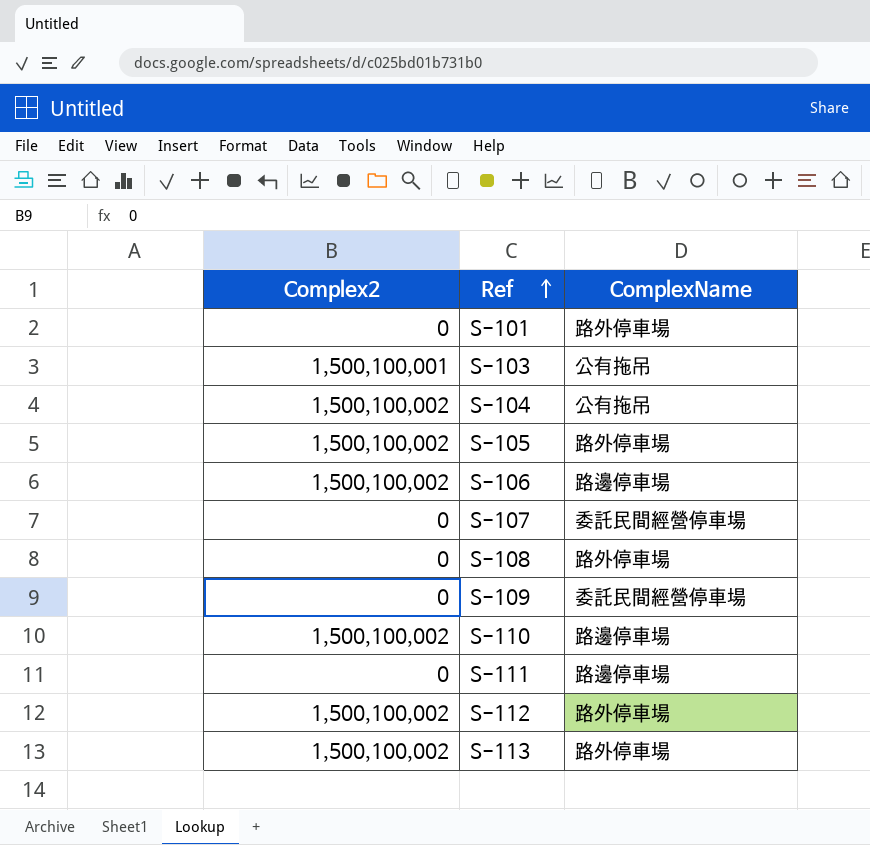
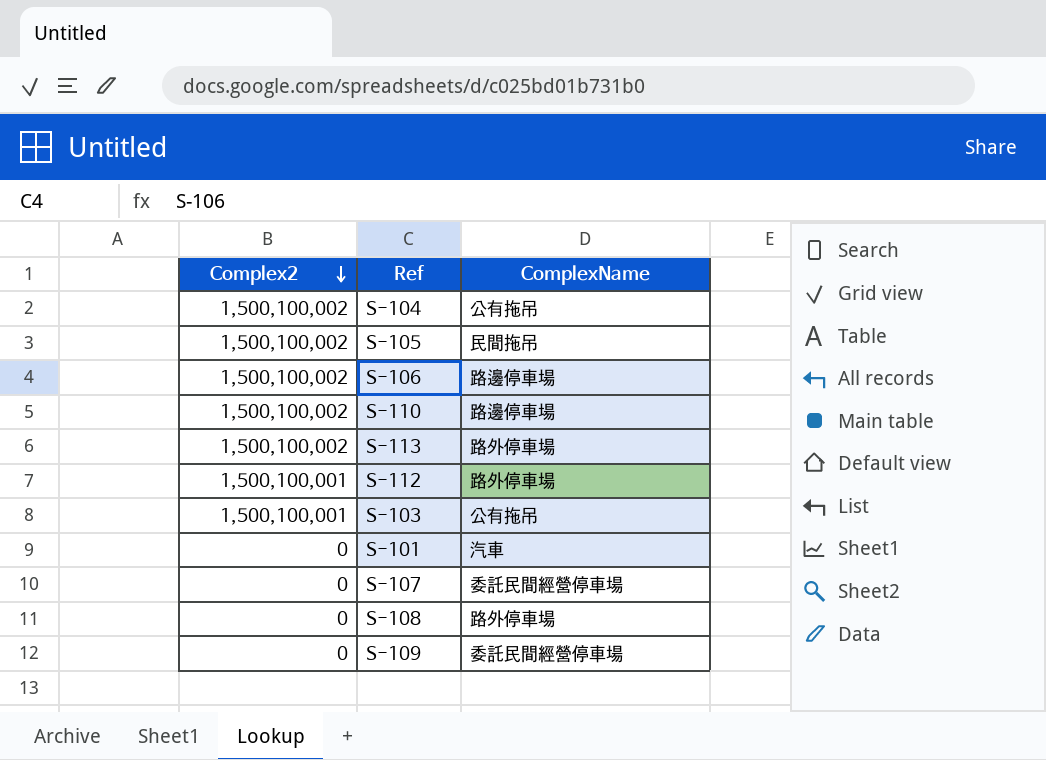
row order: Ref ascending -> Complex2 descending
row S-111: 0 | 路邊停車場 -> none
S-105 | ComplexName: 路外停車場 -> 民間拖吊
S-112 | Complex2: 1,500,100,002 -> 1,500,100,001
S-101 | ComplexName: 路外停車場 -> 汽車

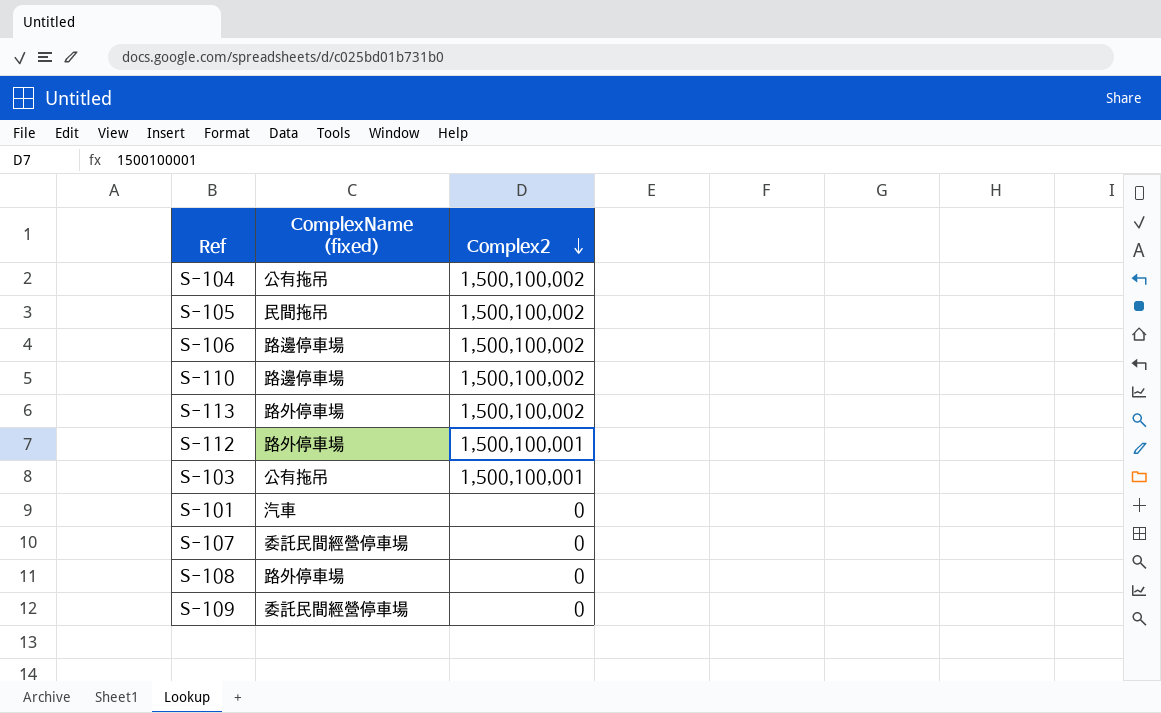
column name: ComplexName -> ComplexName (fixed)
column Complex2 | position: 1 -> 3

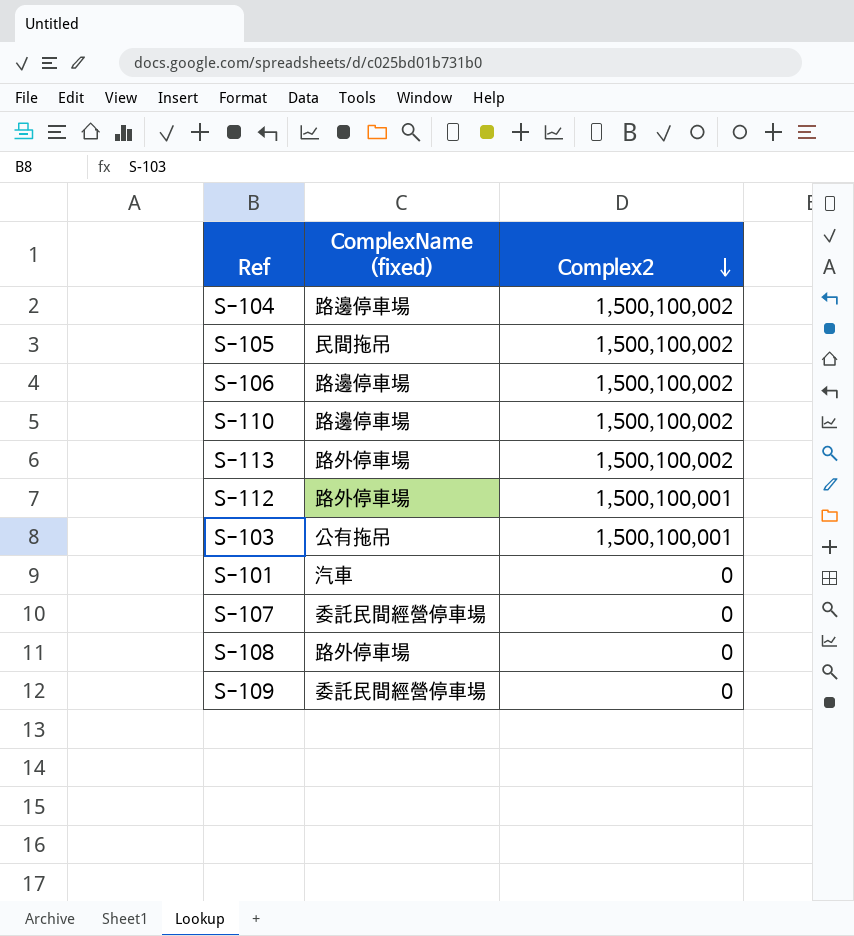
S-104 | ComplexName (fixed): 公有拖吊 -> 路邊停車場

